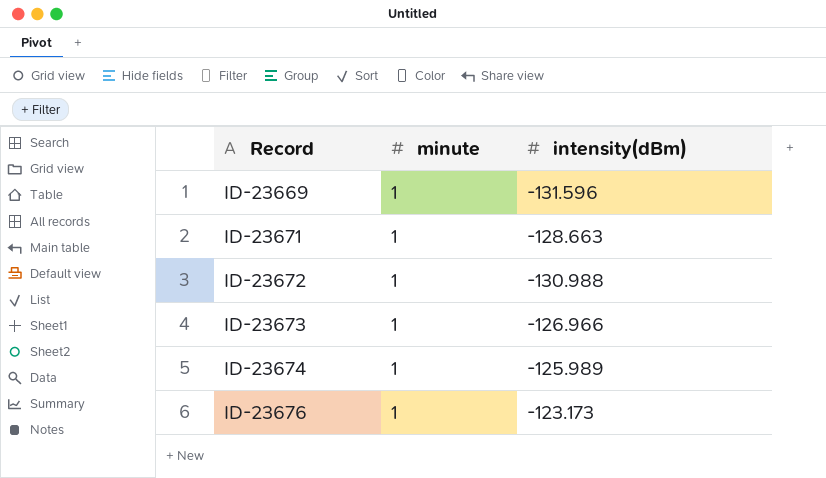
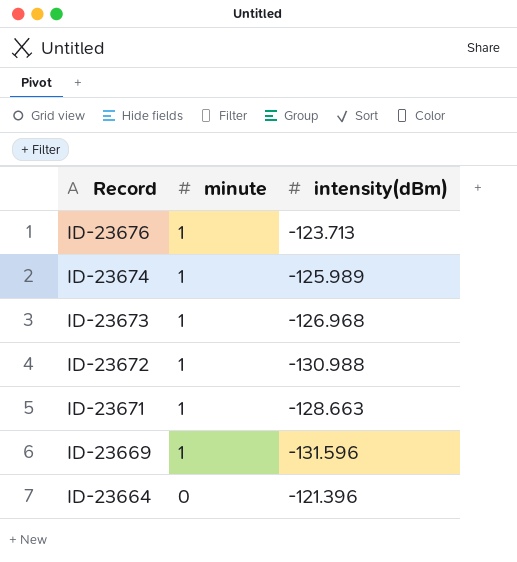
row order: Record ascending -> Record descending
ID-23676 | intensity(dBm): -123.173 -> -123.713
ID-23673 | intensity(dBm): -126.966 -> -126.968
row ID-23664: none -> 0 | -121.396

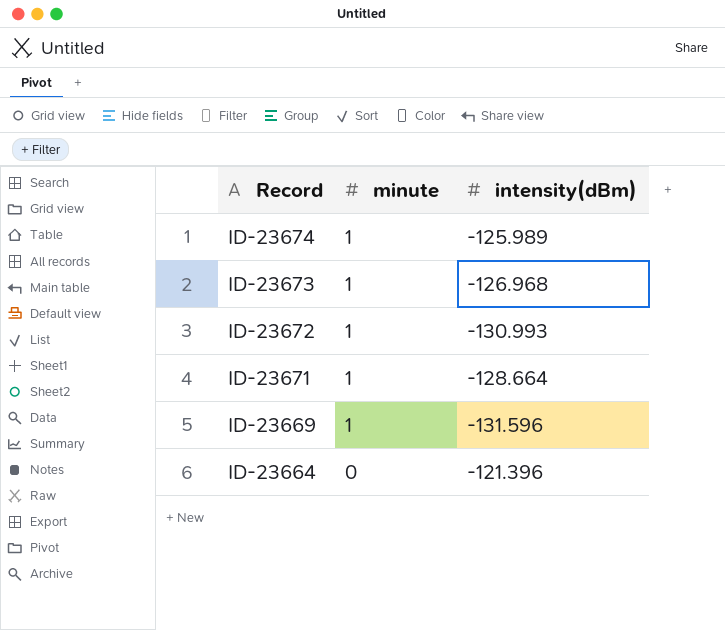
row ID-23676: 1 | -123.713 -> none
ID-23672 | intensity(dBm): -130.988 -> -130.993
ID-23671 | intensity(dBm): -128.663 -> -128.664

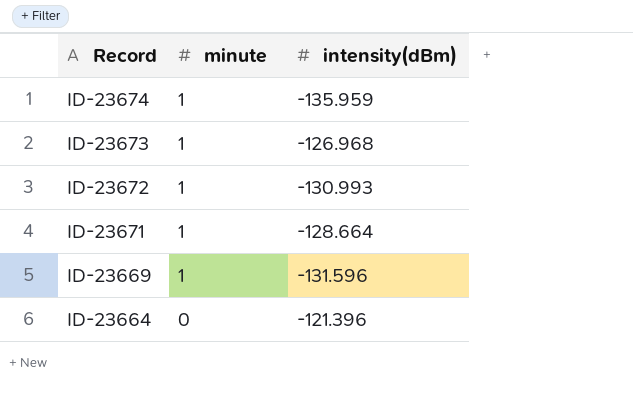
ID-23674 | intensity(dBm): -125.989 -> -135.959

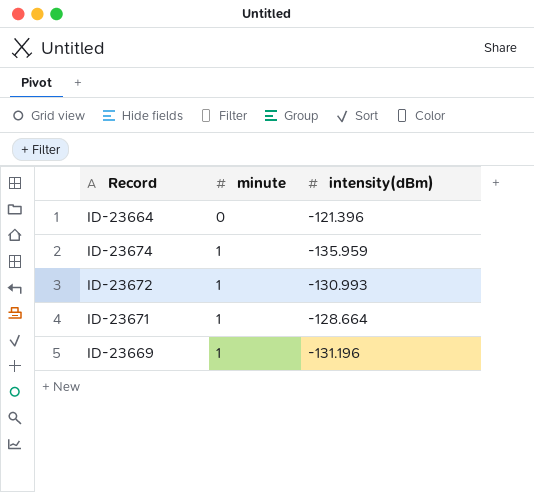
row order: Record descending -> minute ascending
row ID-23673: 1 | -126.968 -> none
ID-23669 | intensity(dBm): -131.596 -> -131.196

